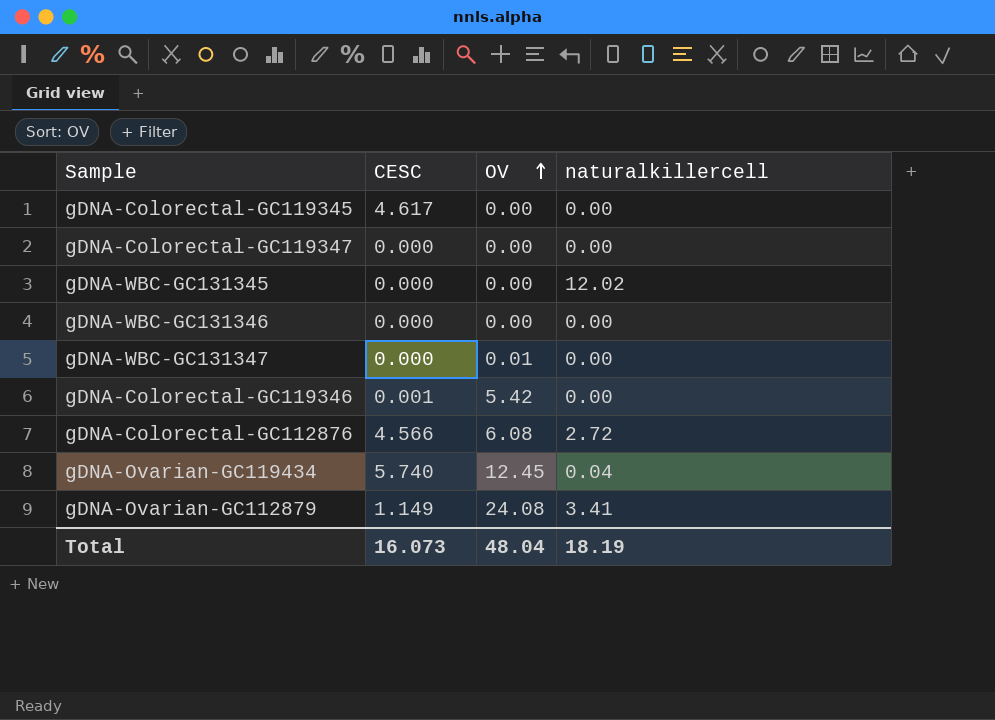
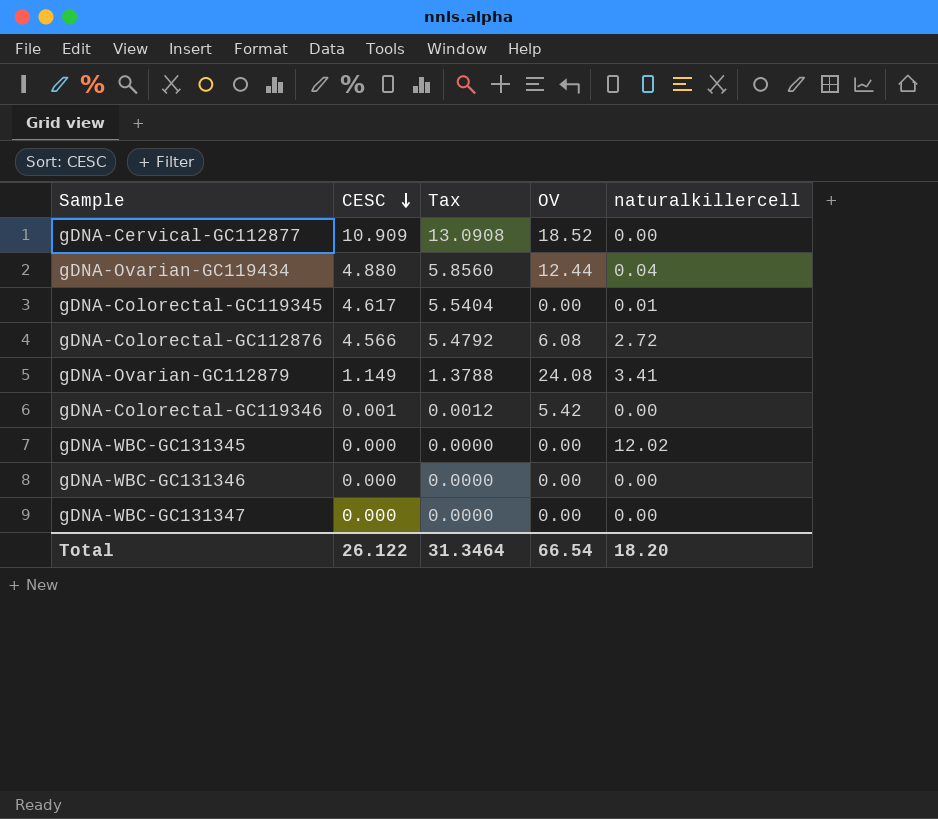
row order: OV ascending -> CESC descending
column Tax | formula: none -> [CESC] * 1.2
row gDNA-Colorectal-GC119347: 0.000 | 0.00 | 0.00 -> none
row gDNA-Cervical-GC112877: none -> 10.909 | 13.0908 | 18.52 | 0.00
gDNA-Ovarian-GC119434 | CESC: 5.740 -> 4.880
gDNA-Ovarian-GC119434 | OV: 12.45 -> 12.44
gDNA-Colorectal-GC119345 | naturalkillercell: 0.00 -> 0.01
gDNA-WBC-GC131347 | OV: 0.01 -> 0.00
Total | CESC: 16.073 -> 26.122
Total | OV: 48.04 -> 66.54
Total | naturalkillercell: 18.19 -> 18.20

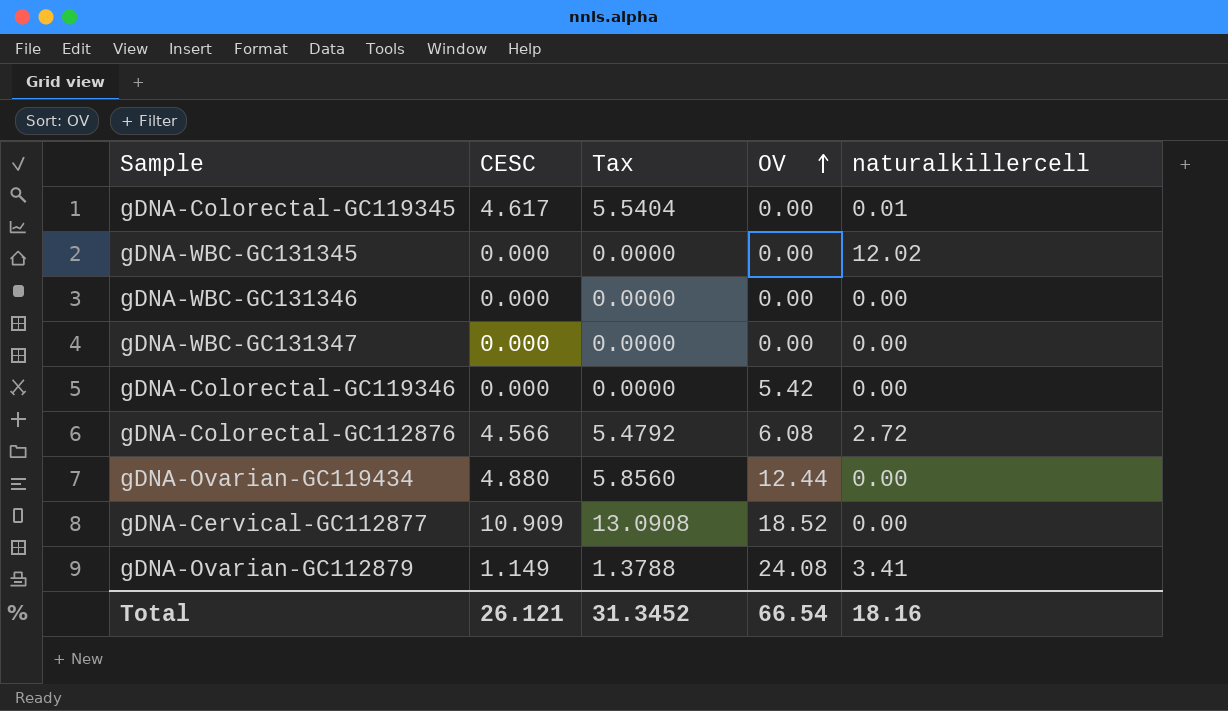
row order: CESC descending -> OV ascending
gDNA-Colorectal-GC119346 | CESC: 0.001 -> 0.000
gDNA-Colorectal-GC119346 | Tax: 0.0012 -> 0.0000
gDNA-Ovarian-GC119434 | naturalkillercell: 0.04 -> 0.00
Total | CESC: 26.122 -> 26.121
Total | Tax: 31.3464 -> 31.3452
Total | naturalkillercell: 18.20 -> 18.16

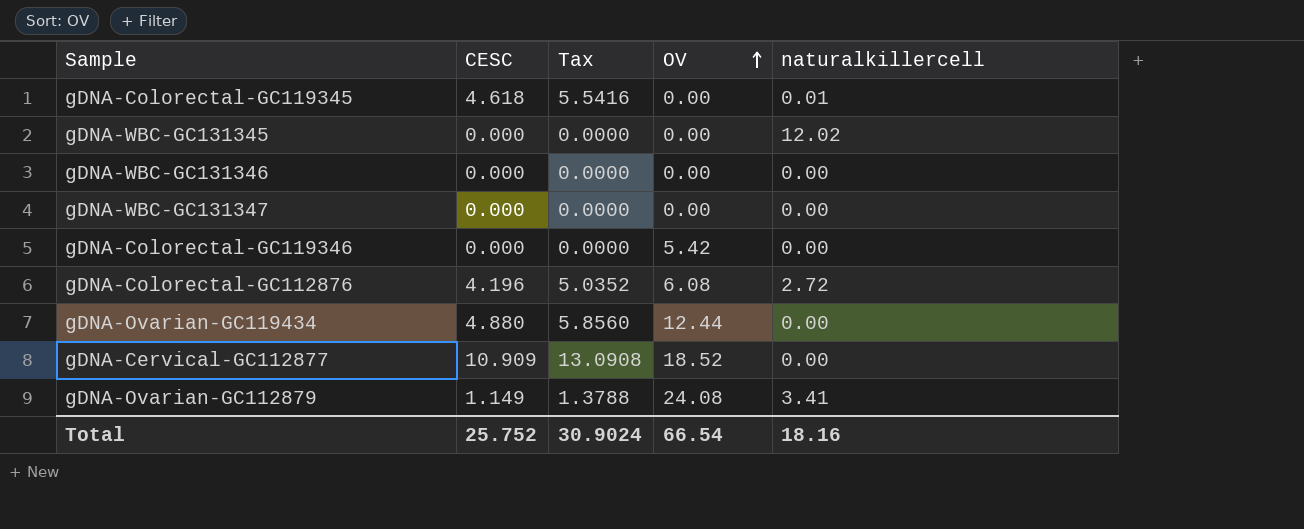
gDNA-Colorectal-GC119345 | CESC: 4.617 -> 4.618
gDNA-Colorectal-GC119345 | Tax: 5.5404 -> 5.5416
gDNA-Colorectal-GC112876 | CESC: 4.566 -> 4.196
gDNA-Colorectal-GC112876 | Tax: 5.4792 -> 5.0352
Total | CESC: 26.121 -> 25.752
Total | Tax: 31.3452 -> 30.9024

